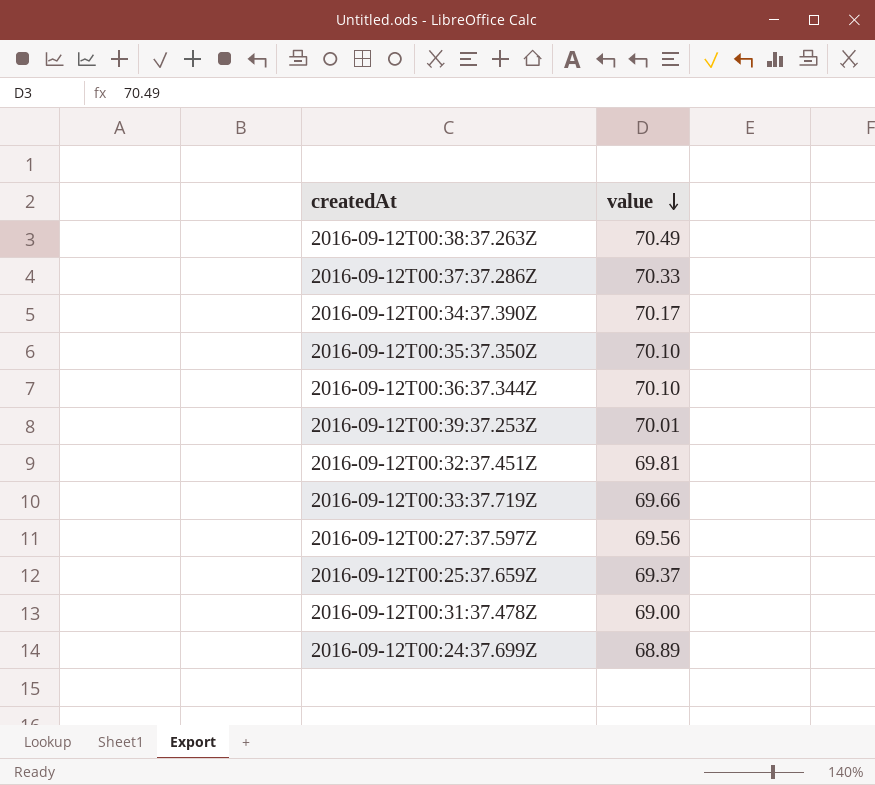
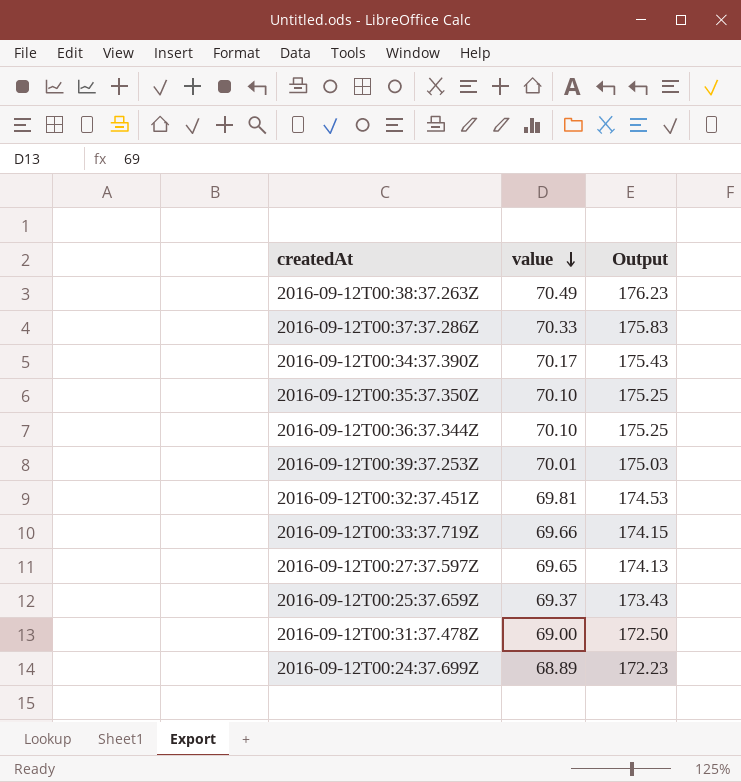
column Output | formula: none -> [value] * 2.5
2016-09-12T00:27:37.597Z | value: 69.56 -> 69.65

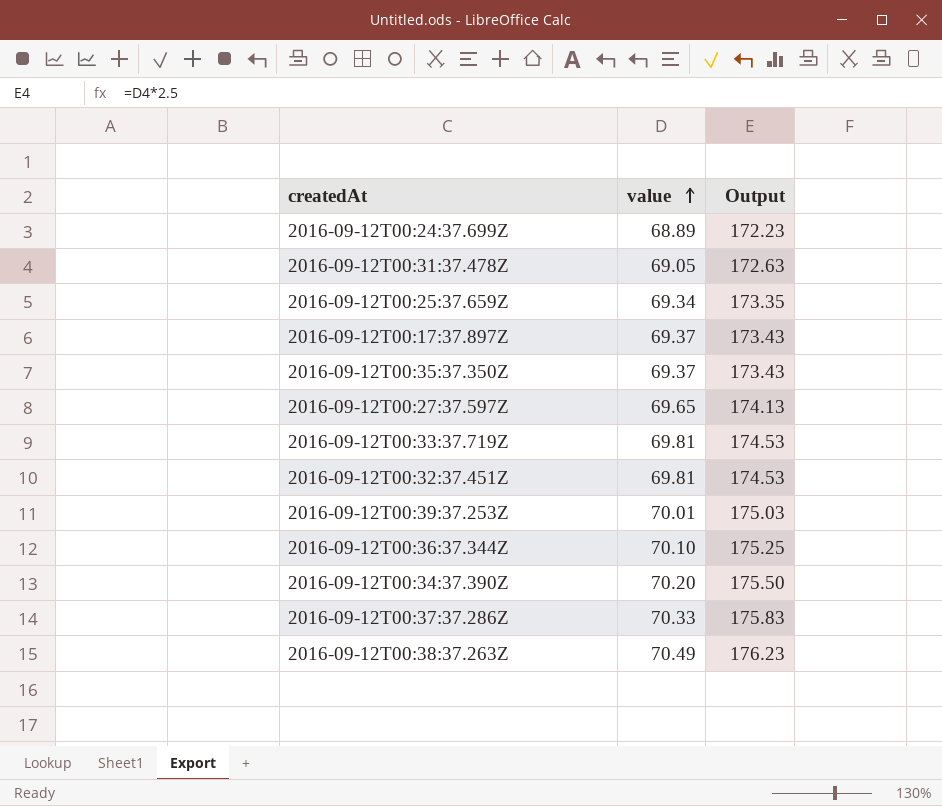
row order: value descending -> value ascending
2016-09-12T00:31:37.478Z | value: 69.00 -> 69.05
2016-09-12T00:31:37.478Z | Output: 172.50 -> 172.63
2016-09-12T00:25:37.659Z | value: 69.37 -> 69.34
2016-09-12T00:25:37.659Z | Output: 173.43 -> 173.35
row 2016-09-12T00:17:37.897Z: none -> 69.37 | 173.43
2016-09-12T00:35:37.350Z | value: 70.10 -> 69.37
2016-09-12T00:35:37.350Z | Output: 175.25 -> 173.43
2016-09-12T00:33:37.719Z | value: 69.66 -> 69.81
2016-09-12T00:33:37.719Z | Output: 174.15 -> 174.53
2016-09-12T00:34:37.390Z | value: 70.17 -> 70.20
2016-09-12T00:34:37.390Z | Output: 175.43 -> 175.50

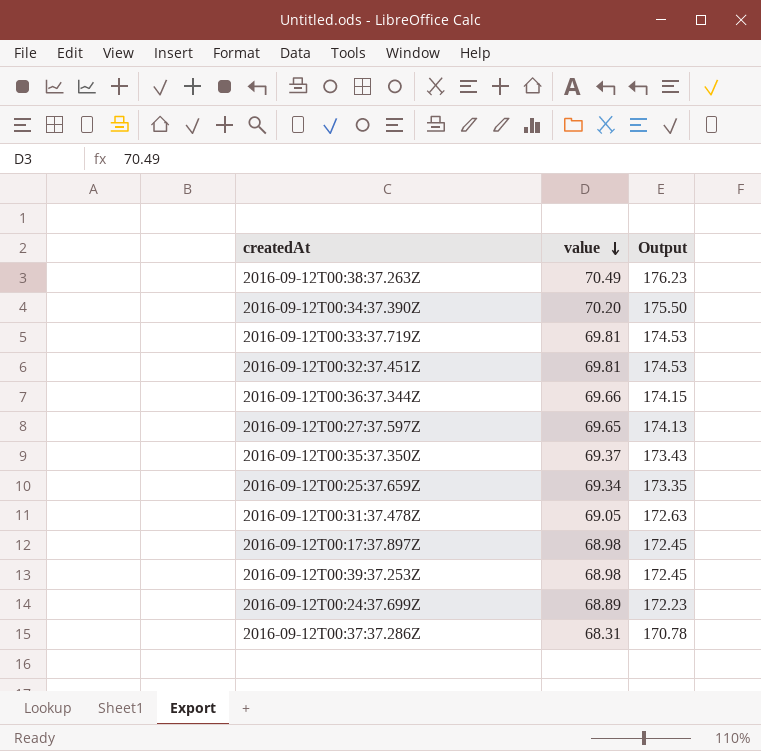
row order: value ascending -> value descending
2016-09-12T00:36:37.344Z | value: 70.10 -> 69.66
2016-09-12T00:36:37.344Z | Output: 175.25 -> 174.15
2016-09-12T00:17:37.897Z | value: 69.37 -> 68.98
2016-09-12T00:17:37.897Z | Output: 173.43 -> 172.45
2016-09-12T00:39:37.253Z | value: 70.01 -> 68.98
2016-09-12T00:39:37.253Z | Output: 175.03 -> 172.45
2016-09-12T00:37:37.286Z | value: 70.33 -> 68.31
2016-09-12T00:37:37.286Z | Output: 175.83 -> 170.78

